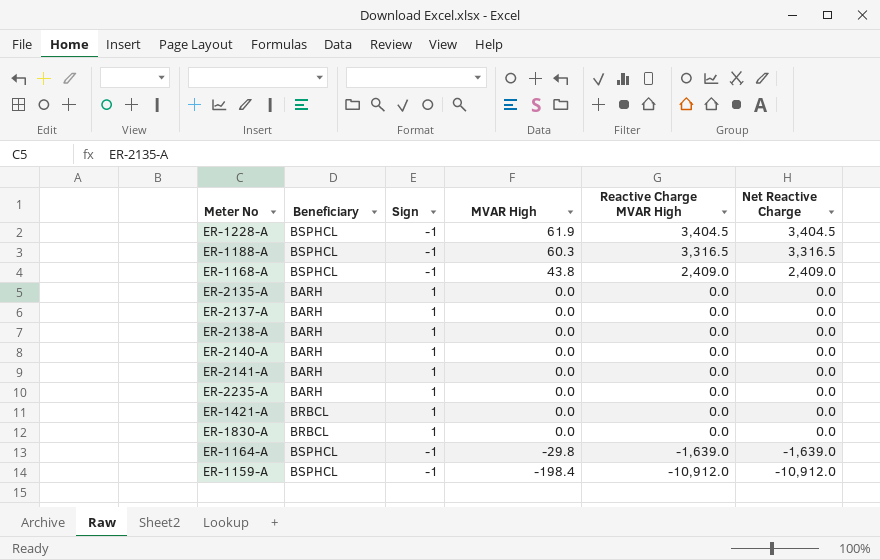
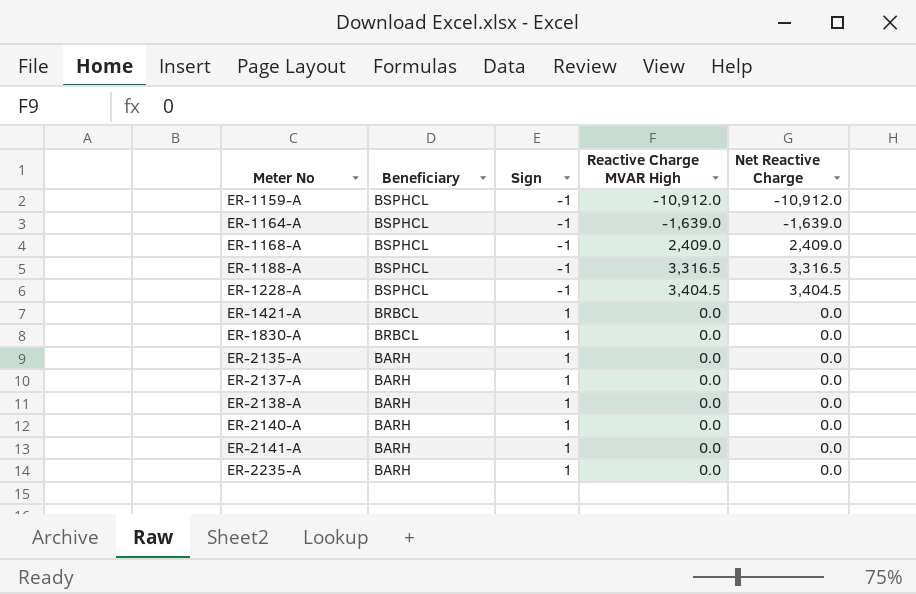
row order: MVAR High descending -> Meter No ascending
column MVAR High | position: 4 -> none

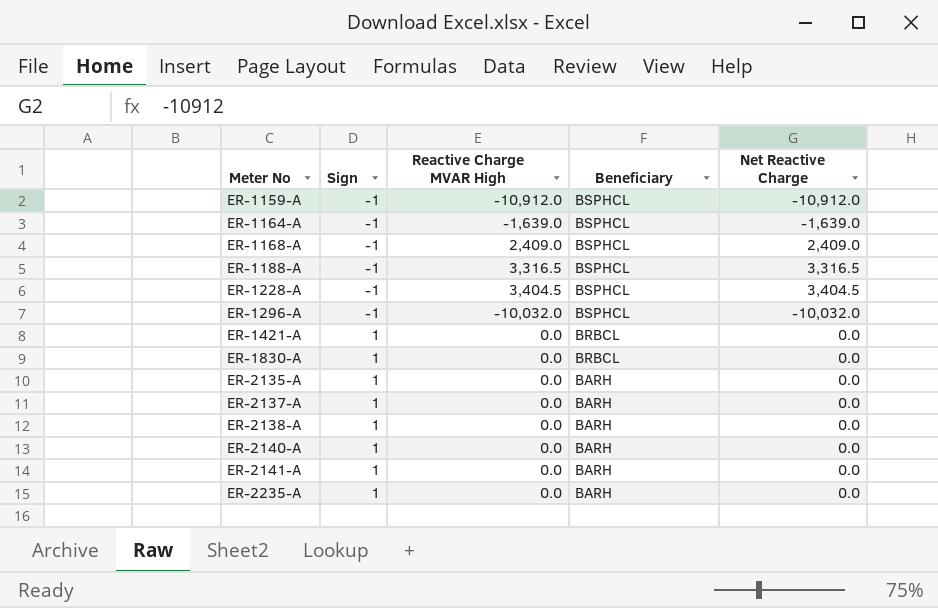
column Beneficiary | position: 2 -> 4
row ER-1296-A: none -> -1 | -10,032.0 | BSPHCL | -10,032.0

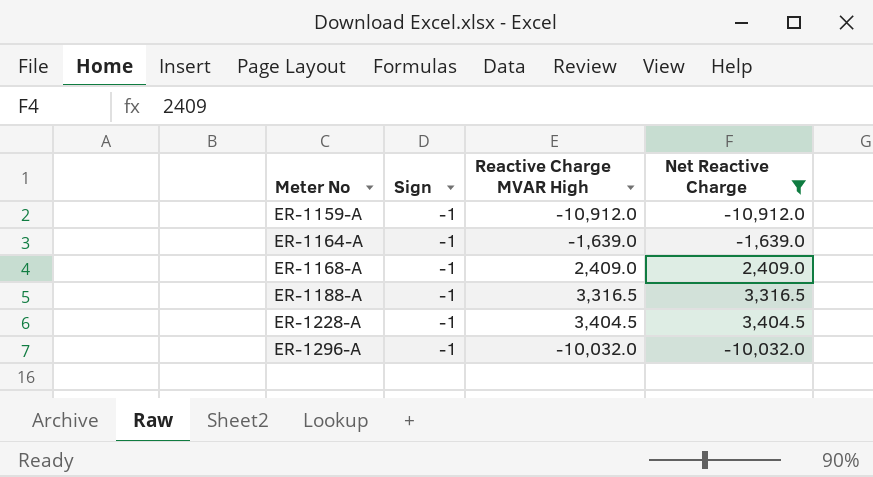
filter: none -> Net Reactive Charge != 0.0
column Beneficiary | position: 4 -> none

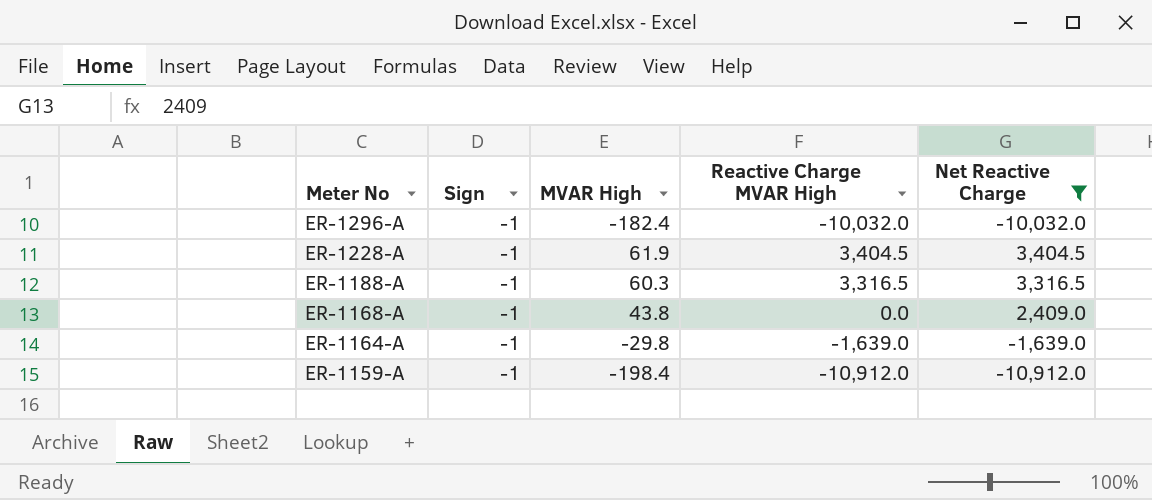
row order: Meter No ascending -> Meter No descending
column MVAR High | position: none -> 3
ER-1168-A | Reactive Charge MVAR High: 2,409.0 -> 0.0

